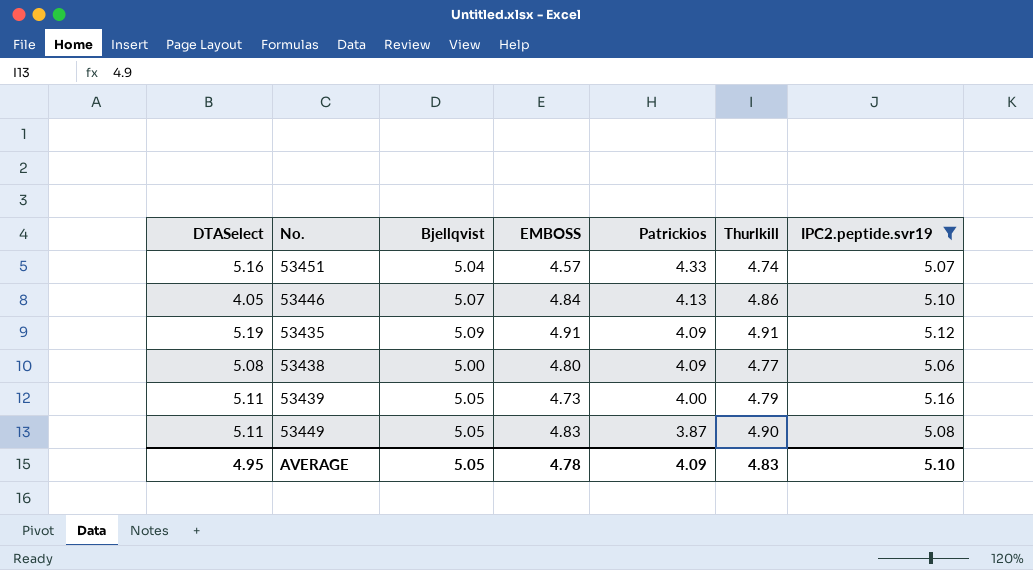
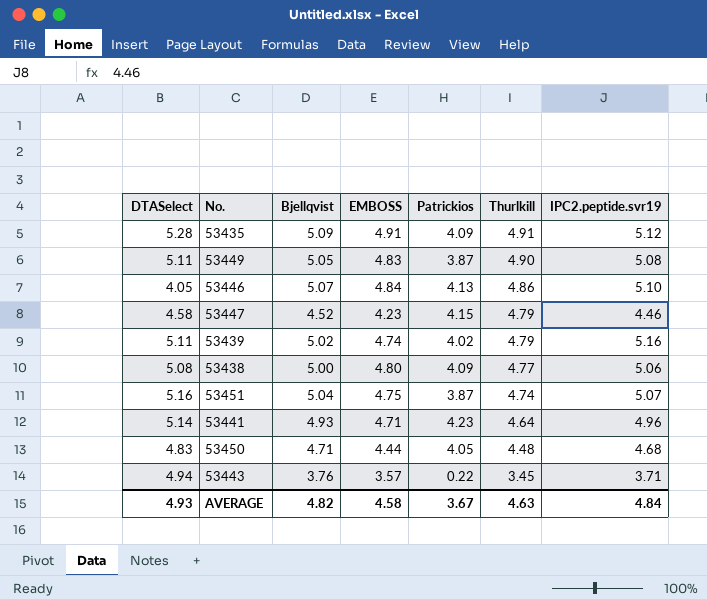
filter: IPC2.peptide.svr19 >= 5.06 -> none
row order: Patrickios descending -> Thurlkill descending
53435 | DTASelect: 5.19 -> 5.28
53439 | Bjellqvist: 5.05 -> 5.02
53439 | EMBOSS: 4.73 -> 4.74
53439 | Patrickios: 4.00 -> 4.02
53451 | EMBOSS: 4.57 -> 4.75
53451 | Patrickios: 4.33 -> 3.87
AVERAGE | DTASelect: 4.95 -> 4.93
AVERAGE | Bjellqvist: 5.05 -> 4.82
AVERAGE | EMBOSS: 4.78 -> 4.58
AVERAGE | Patrickios: 4.09 -> 3.67
AVERAGE | Thurlkill: 4.83 -> 4.63
AVERAGE | IPC2.peptide.svr19: 5.10 -> 4.84

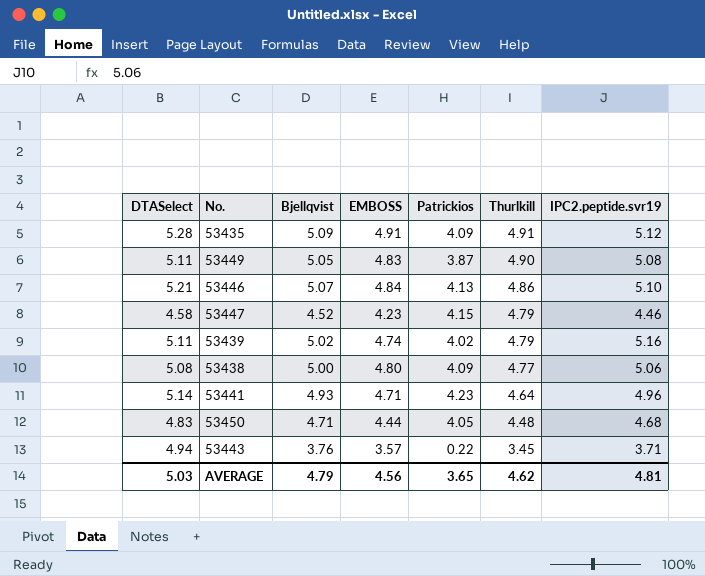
row 53451: 5.16 | 5.04 | 4.75 | 3.87 | 4.74 | 5.07 -> none
53446 | DTASelect: 4.05 -> 5.21
AVERAGE | DTASelect: 4.93 -> 5.03
AVERAGE | Bjellqvist: 4.82 -> 4.79
AVERAGE | EMBOSS: 4.58 -> 4.56
AVERAGE | Patrickios: 3.67 -> 3.65
AVERAGE | Thurlkill: 4.63 -> 4.62
AVERAGE | IPC2.peptide.svr19: 4.84 -> 4.81

